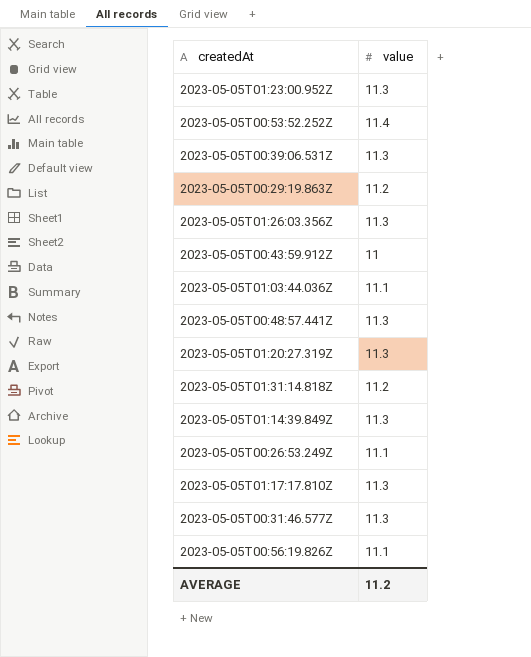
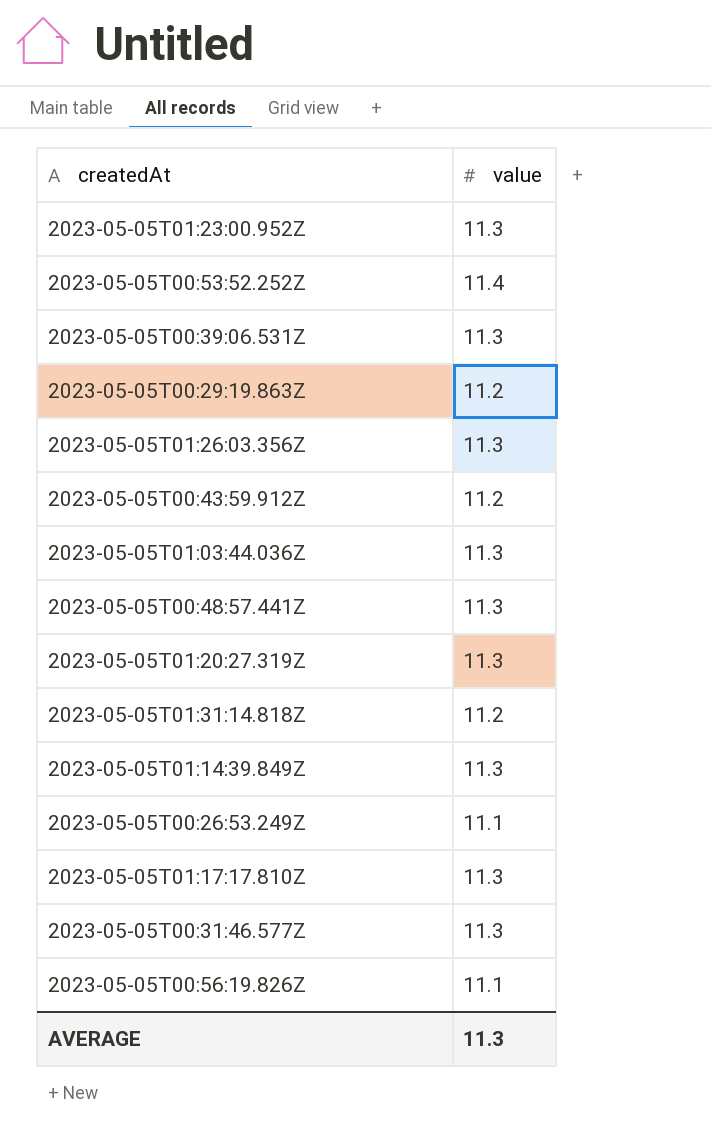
2023-05-05T00:43:59.912Z | value: 11 -> 11.2
2023-05-05T01:03:44.036Z | value: 11.1 -> 11.3
AVERAGE | value: 11.2 -> 11.3

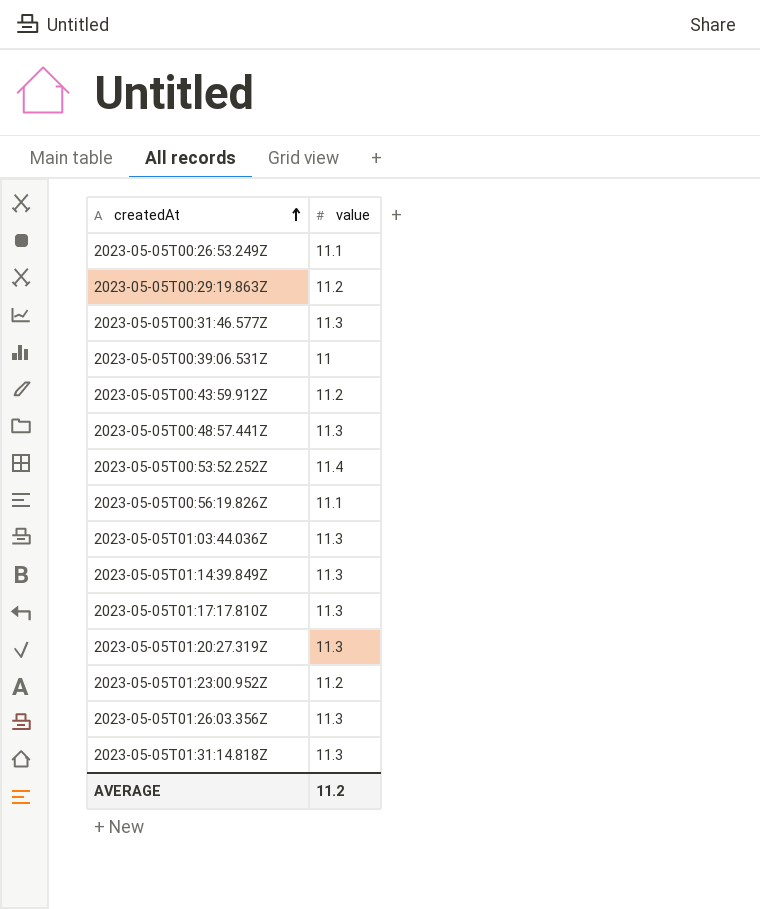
row order: none -> createdAt ascending
2023-05-05T00:39:06.531Z | value: 11.3 -> 11
2023-05-05T01:23:00.952Z | value: 11.3 -> 11.2
2023-05-05T01:31:14.818Z | value: 11.2 -> 11.3
AVERAGE | value: 11.3 -> 11.2

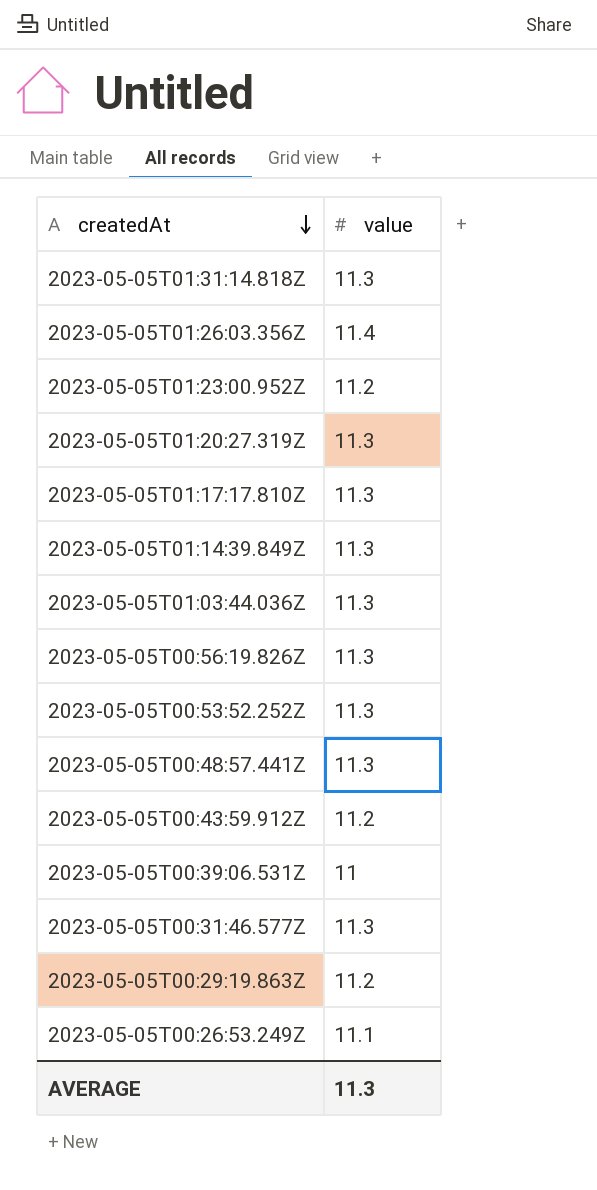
row order: createdAt ascending -> createdAt descending
2023-05-05T01:26:03.356Z | value: 11.3 -> 11.4
2023-05-05T00:56:19.826Z | value: 11.1 -> 11.3
2023-05-05T00:53:52.252Z | value: 11.4 -> 11.3
AVERAGE | value: 11.2 -> 11.3

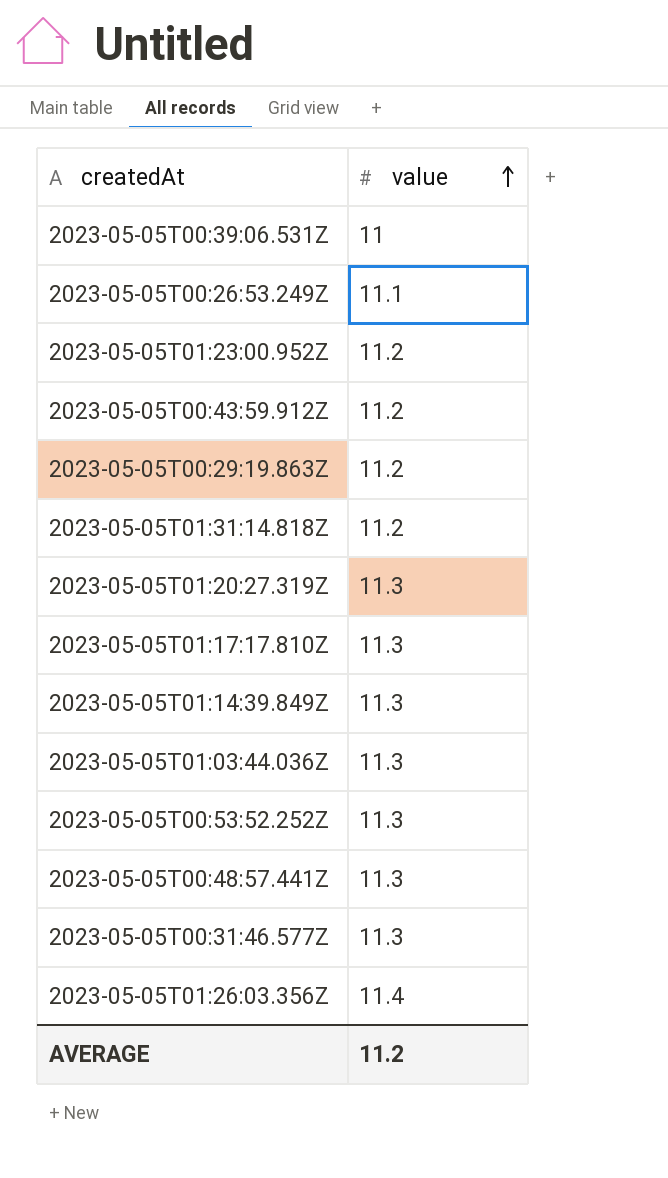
row order: createdAt descending -> value ascending
row 2023-05-05T00:56:19.826Z: 11.3 -> none
2023-05-05T01:31:14.818Z | value: 11.3 -> 11.2
AVERAGE | value: 11.3 -> 11.2

